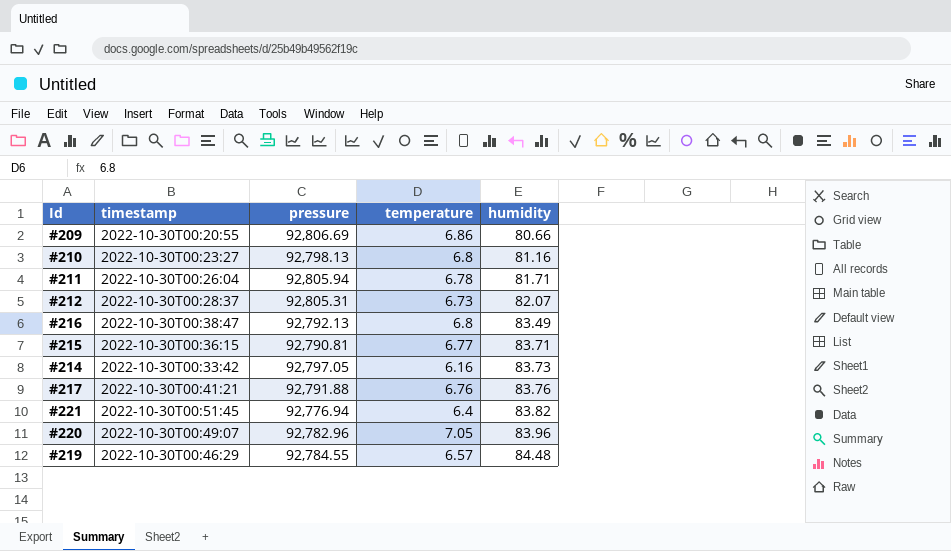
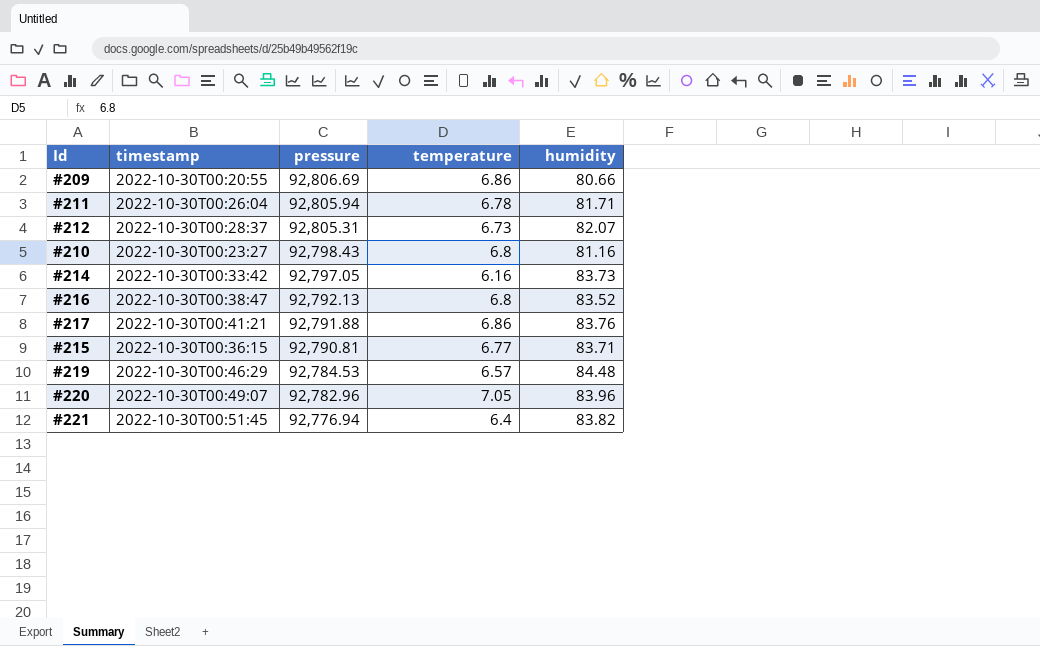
row order: humidity ascending -> pressure descending
#210 | pressure: 92,798.13 -> 92,798.43
#216 | humidity: 83.49 -> 83.52
#217 | temperature: 6.76 -> 6.86
#219 | pressure: 92,784.55 -> 92,784.53

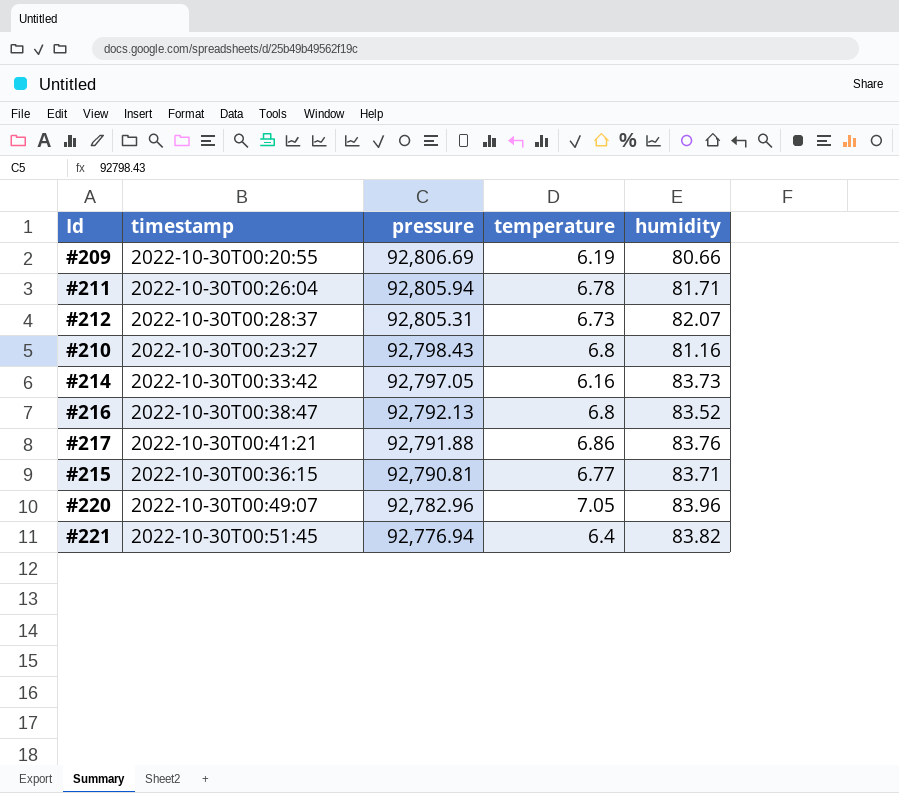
row #219: 2022-10-30T00:46:29 | 92,784.53 | 6.57 | 84.48 -> none
#209 | temperature: 6.86 -> 6.19

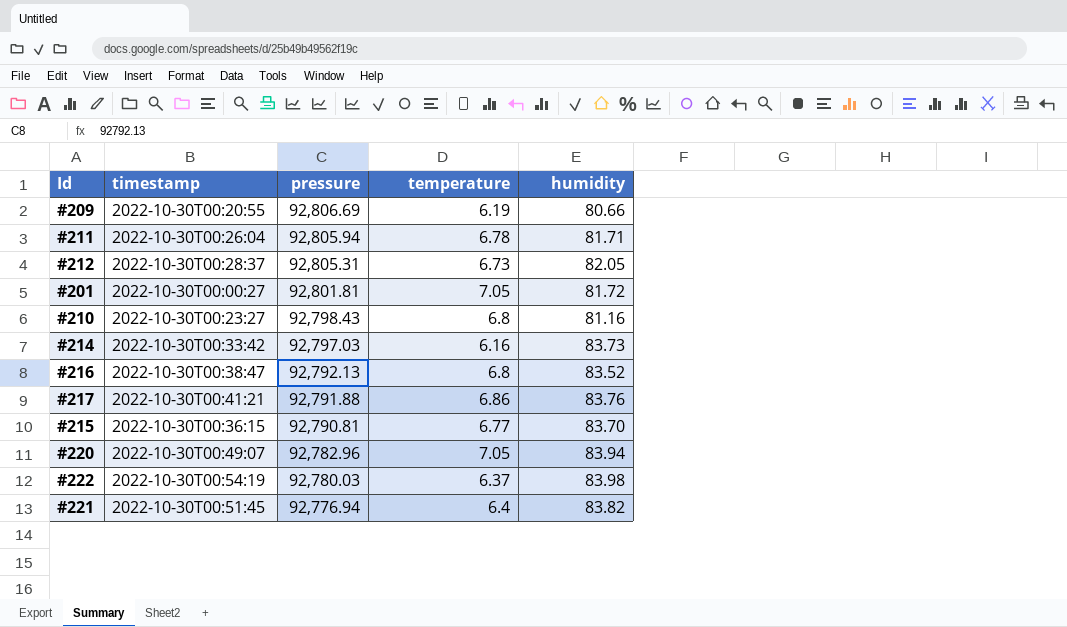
#212 | humidity: 82.07 -> 82.05
row #201: none -> 2022-10-30T00:00:27 | 92,801.81 | 7.05 | 81.72
#214 | pressure: 92,797.05 -> 92,797.03
#215 | humidity: 83.71 -> 83.70
#220 | humidity: 83.96 -> 83.94
row #222: none -> 2022-10-30T00:54:19 | 92,780.03 | 6.37 | 83.98

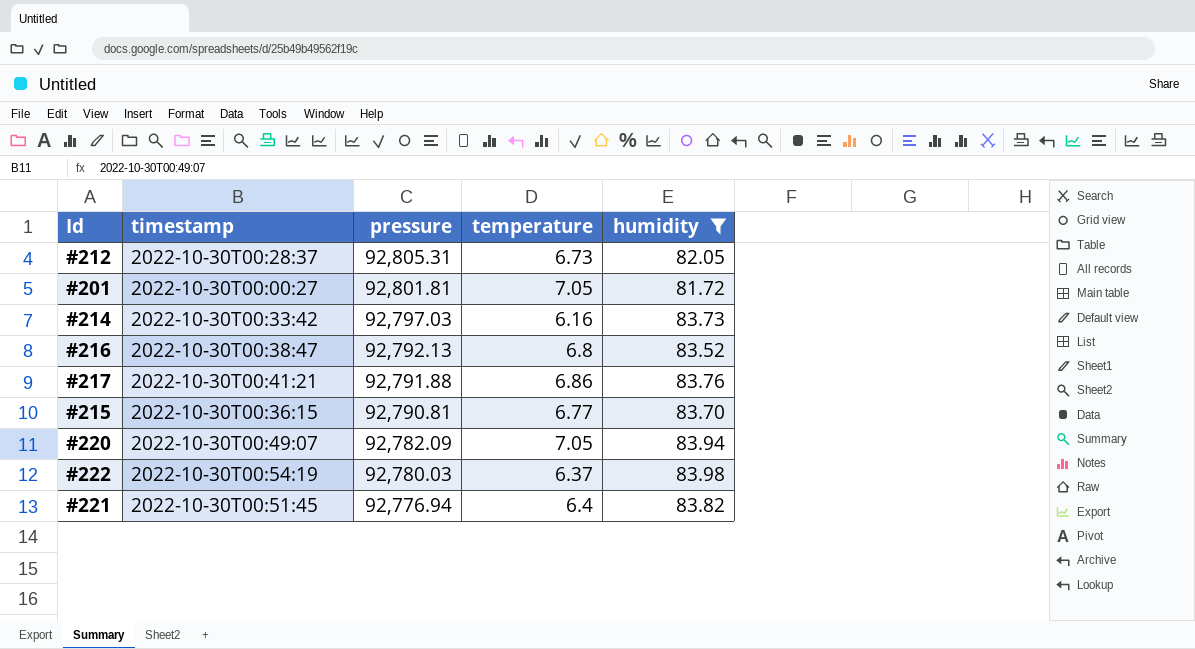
filter: none -> humidity >= 81.72
#220 | pressure: 92,782.96 -> 92,782.09

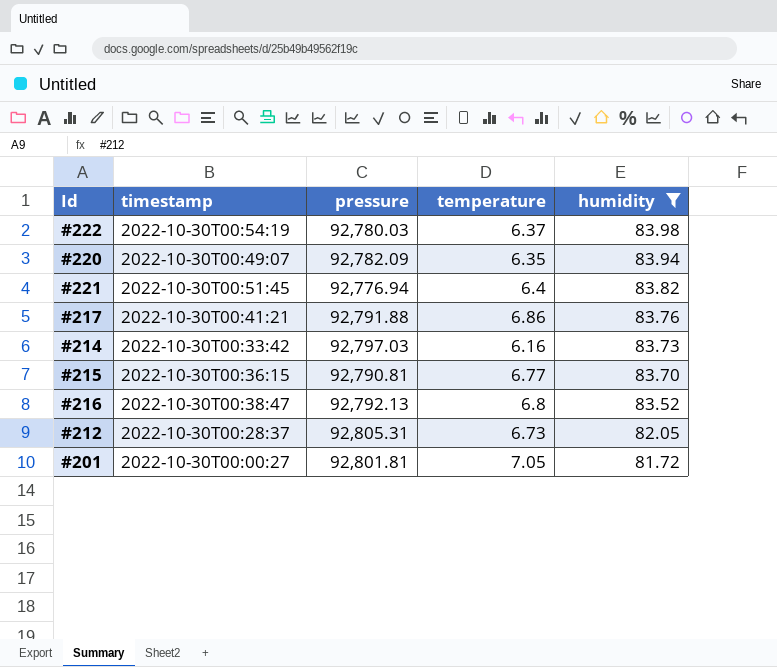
row order: pressure descending -> humidity descending
#220 | temperature: 7.05 -> 6.35

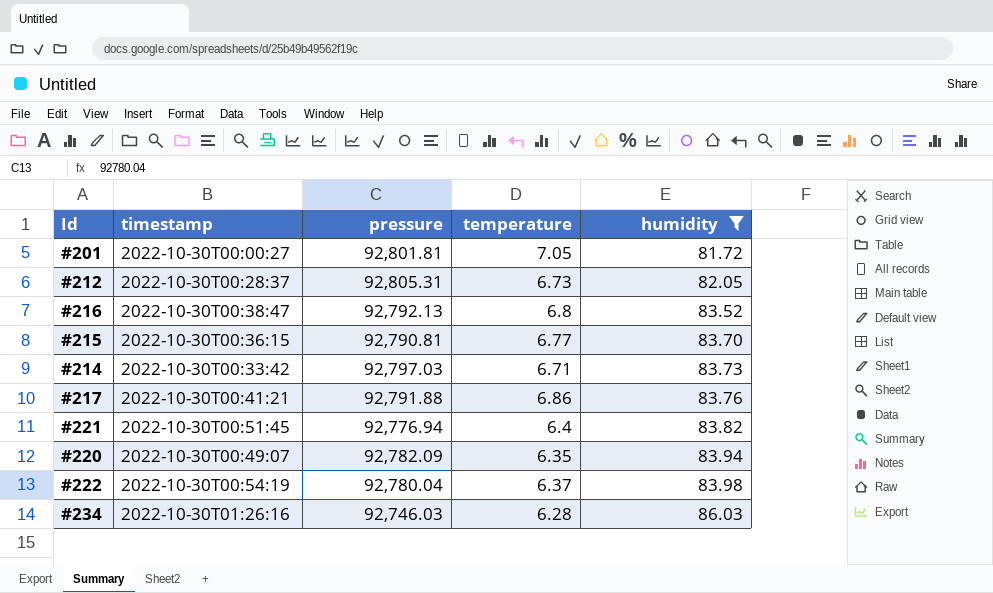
row order: humidity descending -> humidity ascending
#214 | temperature: 6.16 -> 6.71
#222 | pressure: 92,780.03 -> 92,780.04
row #234: none -> 2022-10-30T01:26:16 | 92,746.03 | 6.28 | 86.03

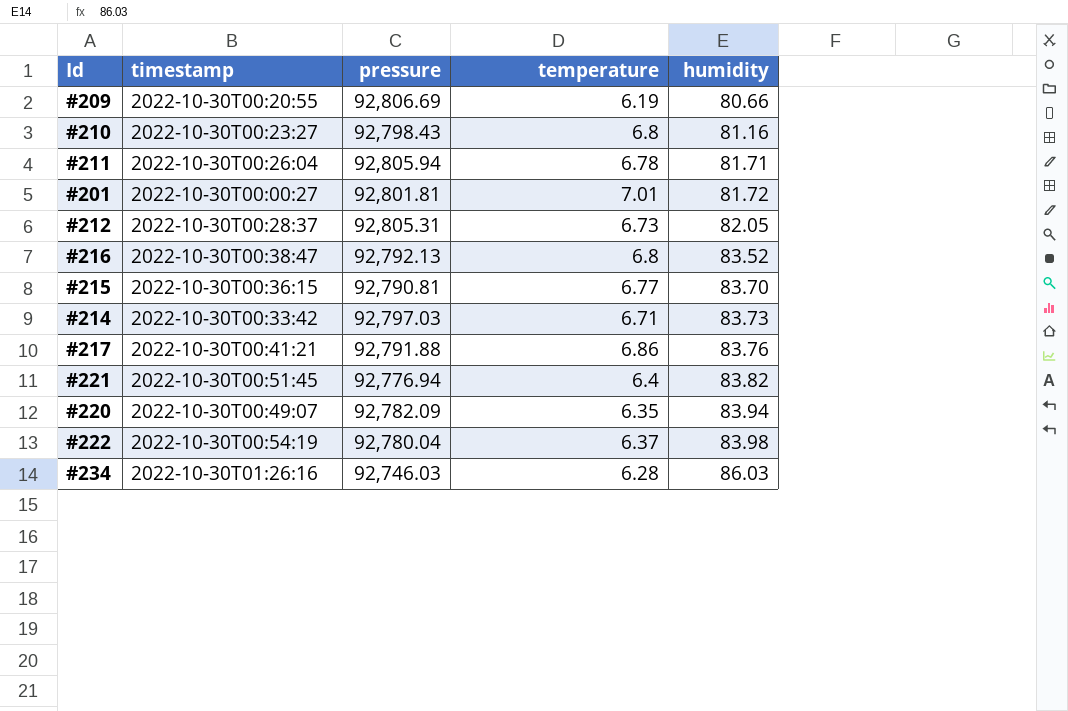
filter: humidity >= 81.72 -> none
#201 | temperature: 7.05 -> 7.01

